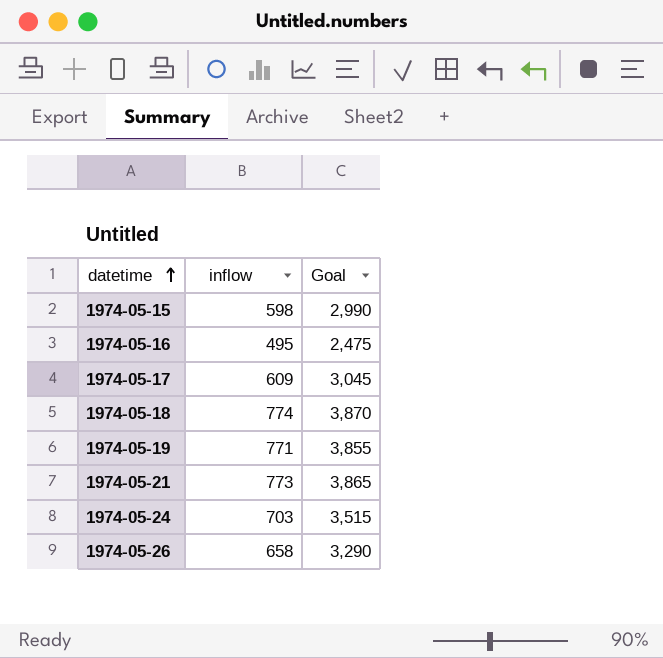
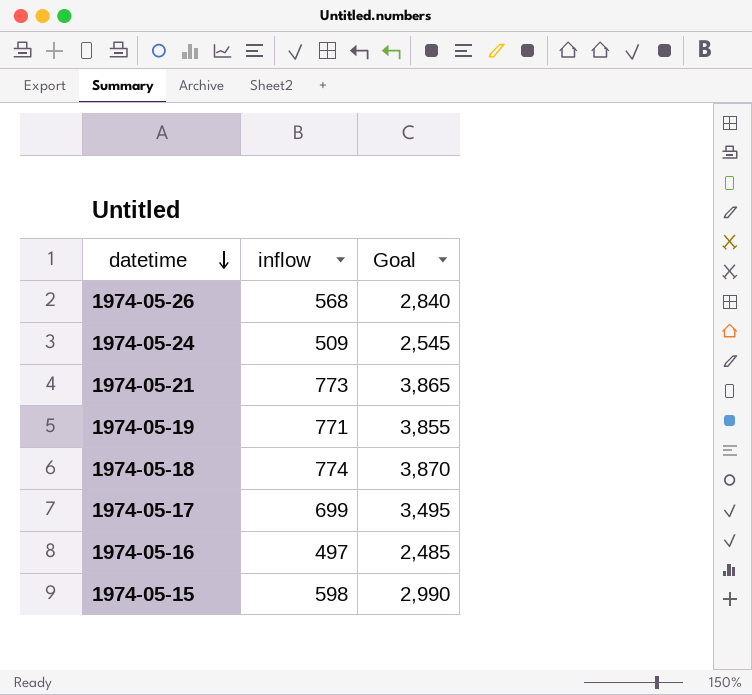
row order: datetime ascending -> datetime descending
1974-05-26 | inflow: 658 -> 568
1974-05-26 | Goal: 3,290 -> 2,840
1974-05-24 | inflow: 703 -> 509
1974-05-24 | Goal: 3,515 -> 2,545
1974-05-17 | inflow: 609 -> 699
1974-05-17 | Goal: 3,045 -> 3,495
1974-05-16 | inflow: 495 -> 497
1974-05-16 | Goal: 2,475 -> 2,485

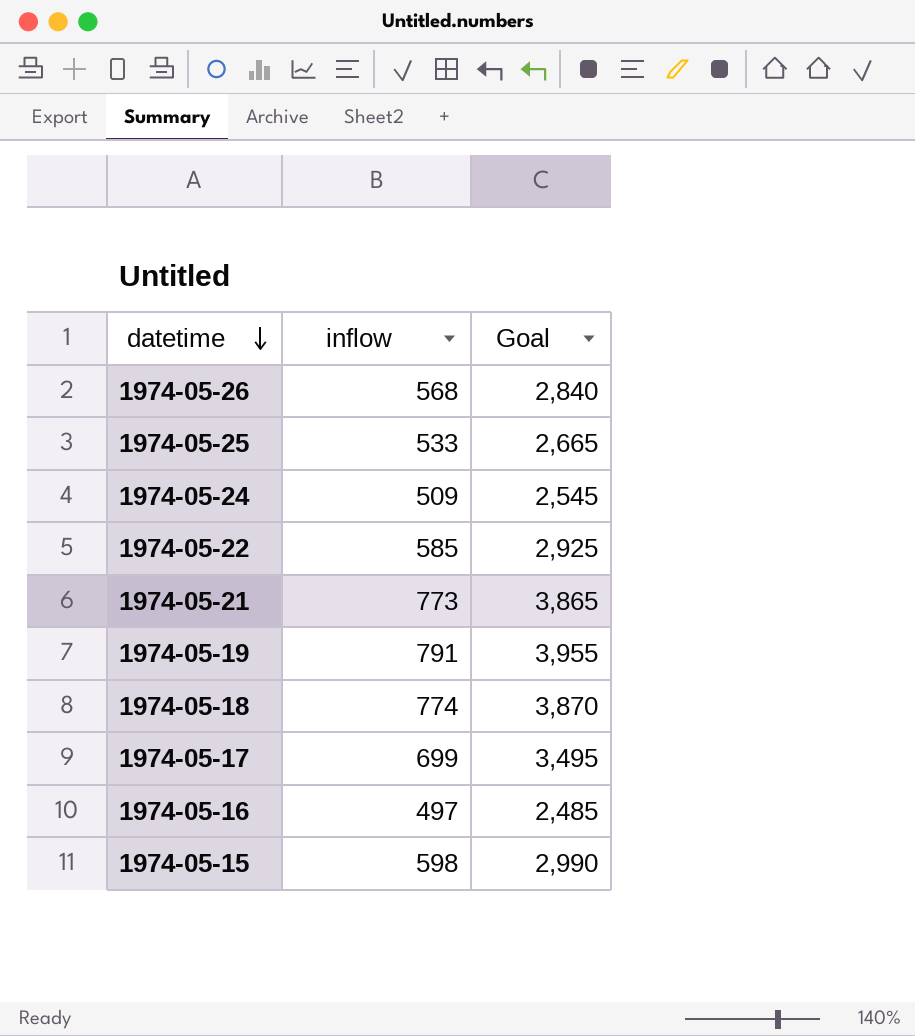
row 1974-05-25: none -> 533 | 2,665
row 1974-05-22: none -> 585 | 2,925
1974-05-19 | inflow: 771 -> 791
1974-05-19 | Goal: 3,855 -> 3,955

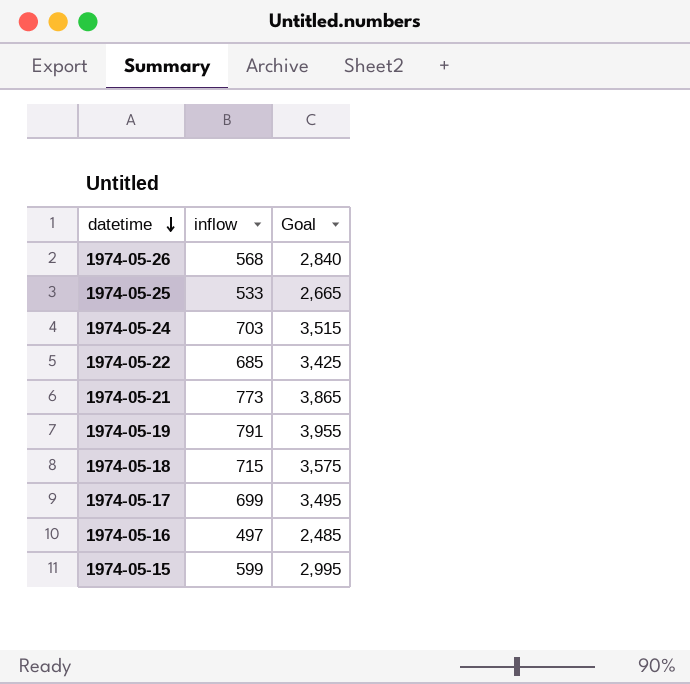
1974-05-24 | inflow: 509 -> 703
1974-05-24 | Goal: 2,545 -> 3,515
1974-05-22 | inflow: 585 -> 685
1974-05-22 | Goal: 2,925 -> 3,425
1974-05-18 | inflow: 774 -> 715
1974-05-18 | Goal: 3,870 -> 3,575
1974-05-15 | inflow: 598 -> 599
1974-05-15 | Goal: 2,990 -> 2,995

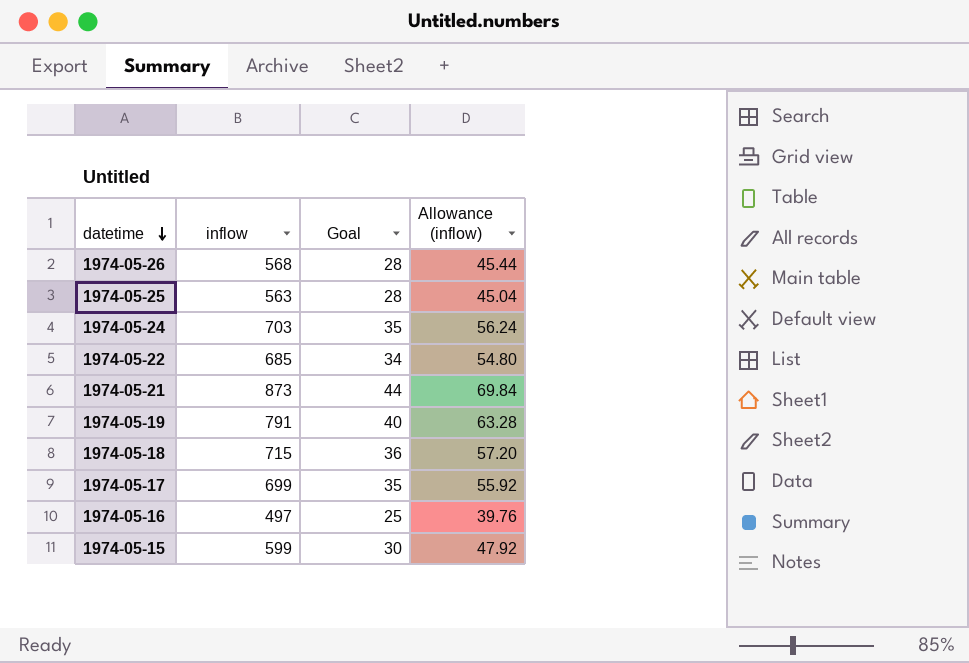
column Goal | formula: [inflow] * 5 -> [inflow] * 0.05
column Allowance (inflow) | formula: none -> [inflow] * 0.08
1974-05-25 | inflow: 533 -> 563
1974-05-21 | inflow: 773 -> 873

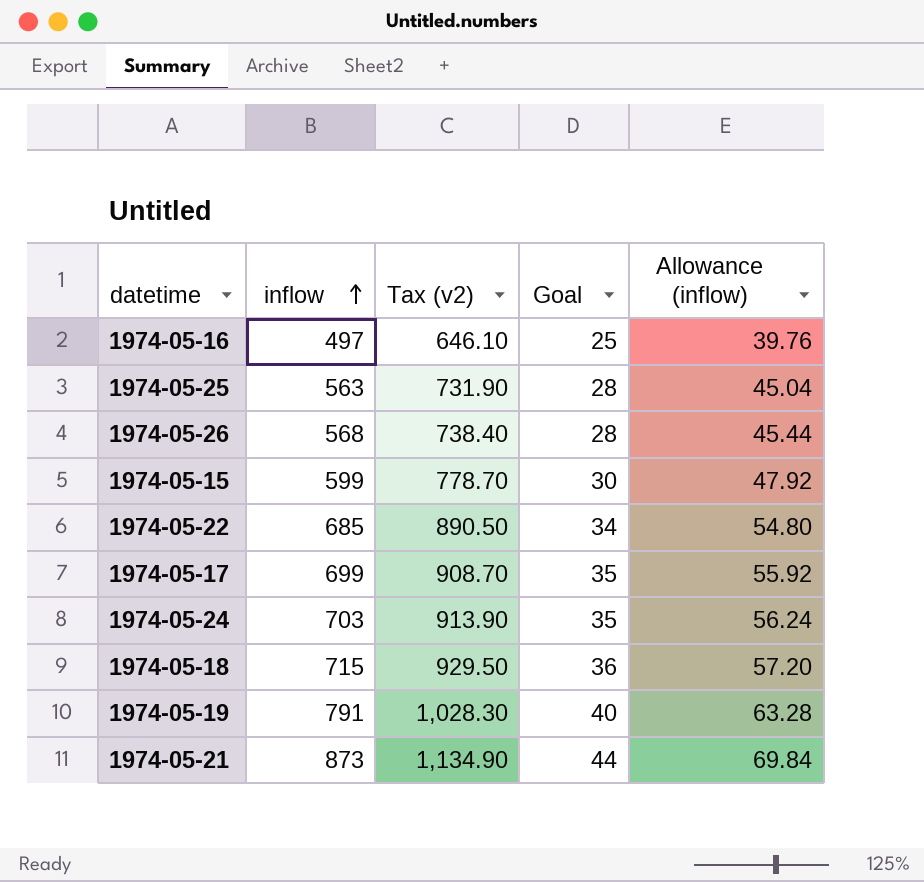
row order: datetime descending -> inflow ascending
column Tax (v2) | formula: none -> [inflow] * 1.3

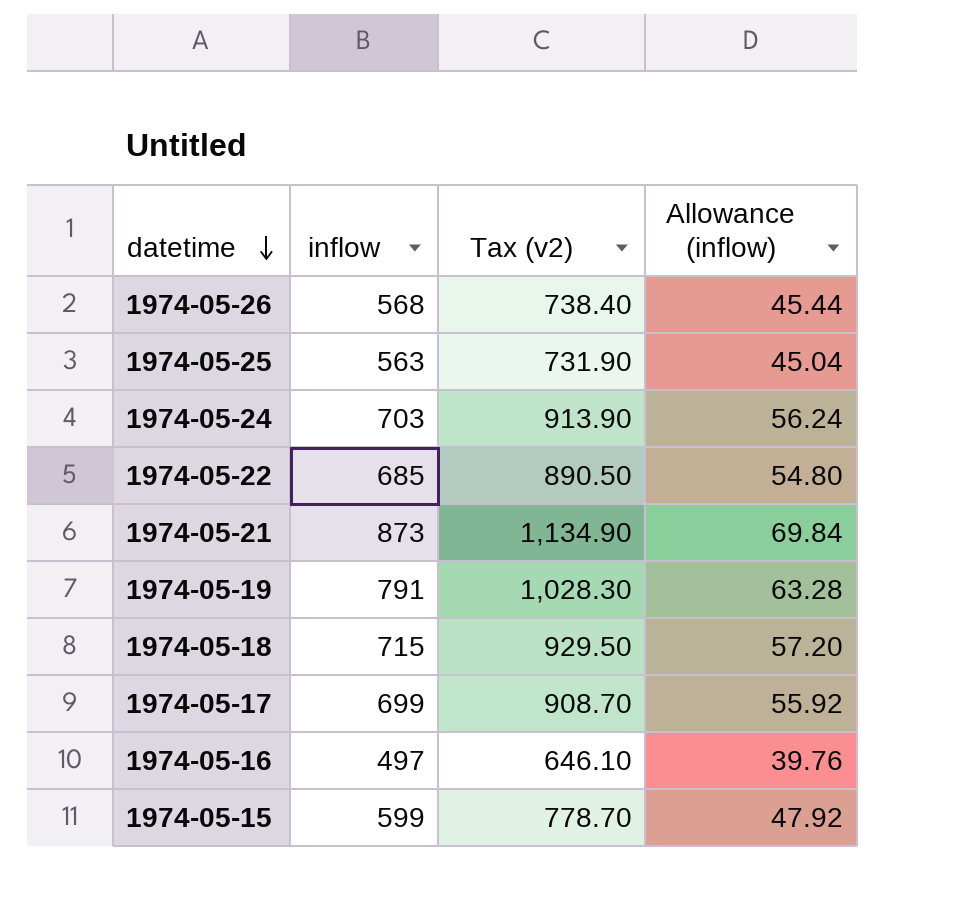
row order: inflow ascending -> datetime descending
column Goal | formula: [inflow] * 0.05 -> none

